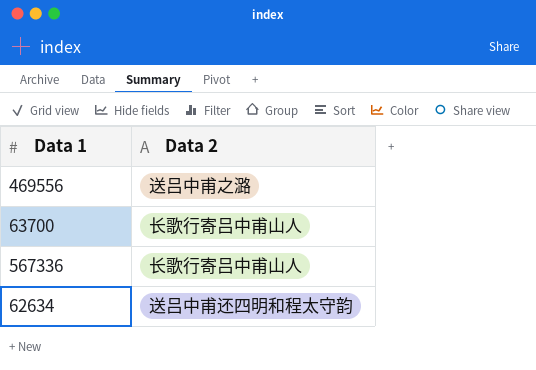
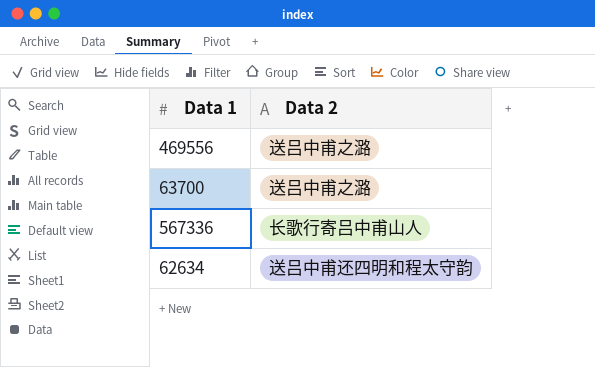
63700 | Data 2: 长歌行寄吕中甫山人 -> 送吕中甫之潞

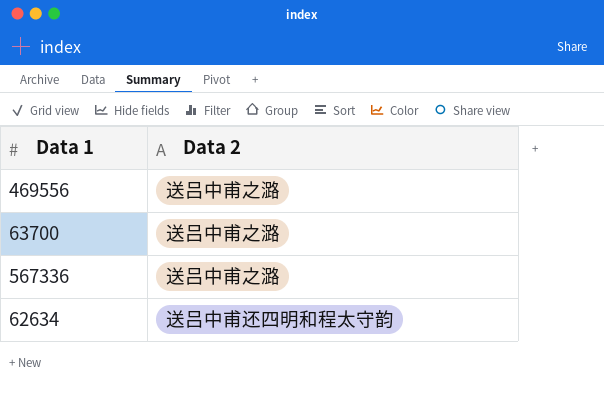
567336 | Data 2: 长歌行寄吕中甫山人 -> 送吕中甫之潞

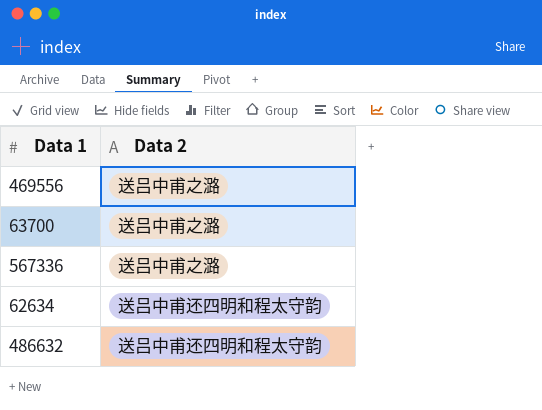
row 486632: none -> 送吕中甫还四明和程太守韵

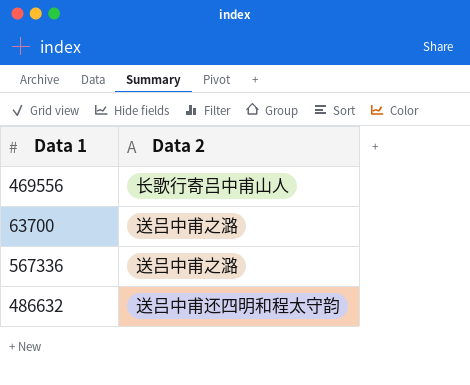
row 62634: 送吕中甫还四明和程太守韵 -> none
469556 | Data 2: 送吕中甫之潞 -> 长歌行寄吕中甫山人

